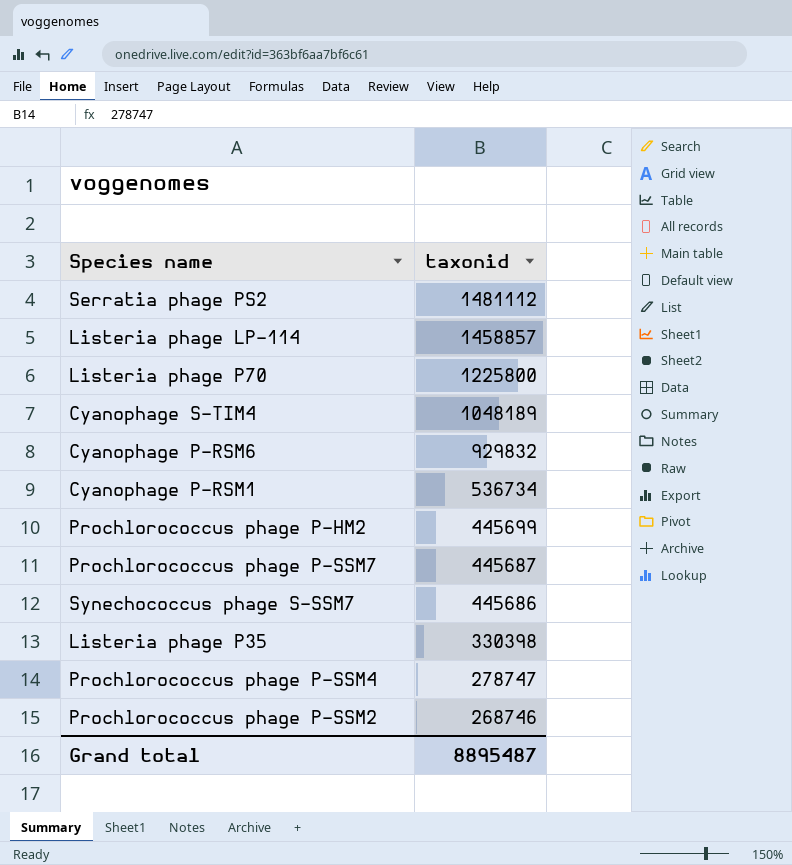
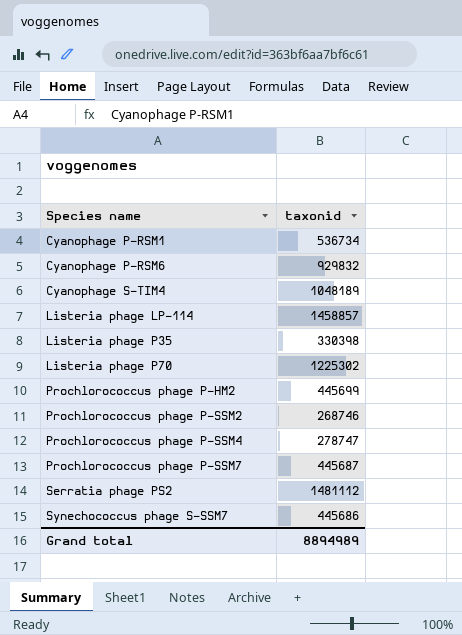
row order: taxonid descending -> Species name ascending
Listeria phage P70 | taxonid: 1225800 -> 1225302
Grand total | taxonid: 8895487 -> 8894989

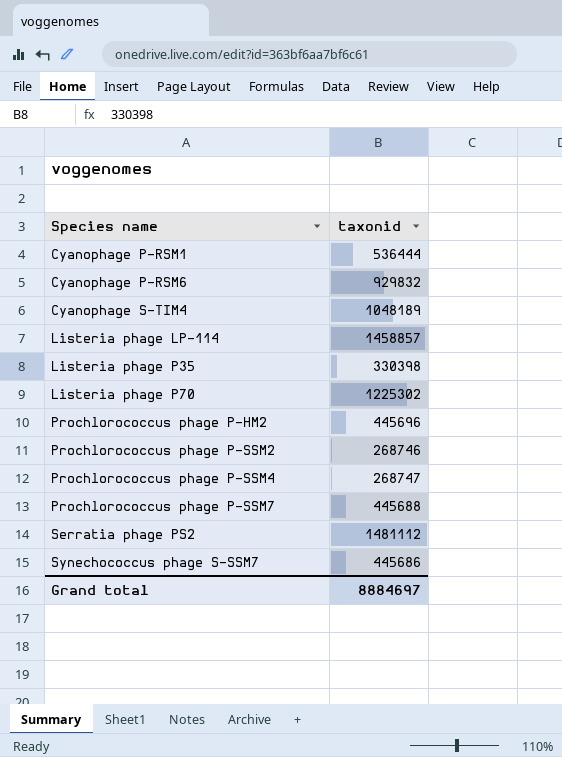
Cyanophage P-RSM1 | taxonid: 536734 -> 536444
Prochlorococcus phage P-HM2 | taxonid: 445699 -> 445696
Prochlorococcus phage P-SSM4 | taxonid: 278747 -> 268747
Prochlorococcus phage P-SSM7 | taxonid: 445687 -> 445688
Grand total | taxonid: 8894989 -> 8884697

